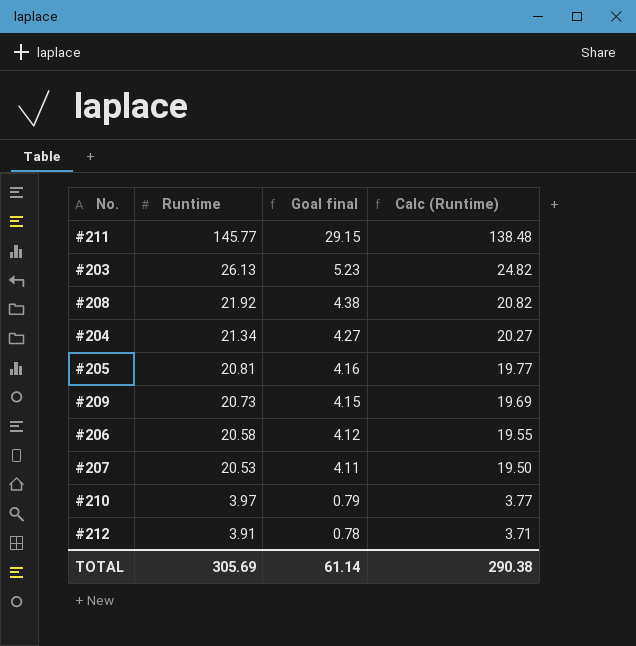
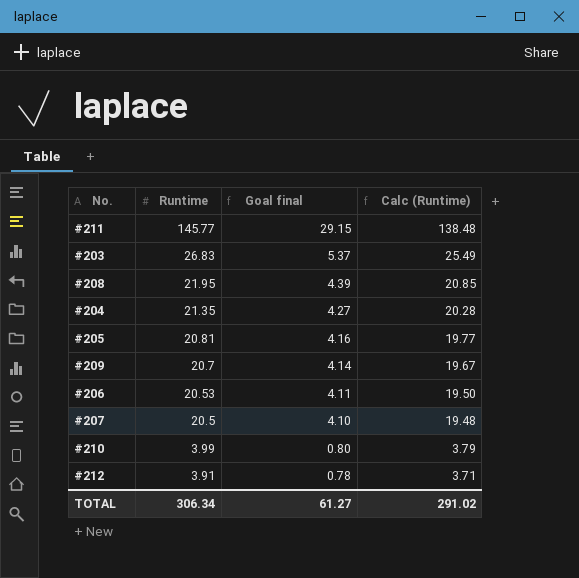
#203 | Runtime: 26.13 -> 26.83
#203 | Goal final: 5.23 -> 5.37
#203 | Calc (Runtime): 24.82 -> 25.49
#208 | Runtime: 21.92 -> 21.95
#208 | Goal final: 4.38 -> 4.39
#208 | Calc (Runtime): 20.82 -> 20.85
#204 | Runtime: 21.34 -> 21.35
#204 | Calc (Runtime): 20.27 -> 20.28
#209 | Runtime: 20.73 -> 20.7
#209 | Goal final: 4.15 -> 4.14
#209 | Calc (Runtime): 19.69 -> 19.67
#206 | Runtime: 20.58 -> 20.53
#206 | Goal final: 4.12 -> 4.11
#206 | Calc (Runtime): 19.55 -> 19.50
#207 | Runtime: 20.53 -> 20.5
#207 | Goal final: 4.11 -> 4.10
#207 | Calc (Runtime): 19.50 -> 19.48
#210 | Runtime: 3.97 -> 3.99
#210 | Goal final: 0.79 -> 0.80
#210 | Calc (Runtime): 3.77 -> 3.79
TOTAL | Runtime: 305.69 -> 306.34
TOTAL | Goal final: 61.14 -> 61.27
TOTAL | Calc (Runtime): 290.38 -> 291.02

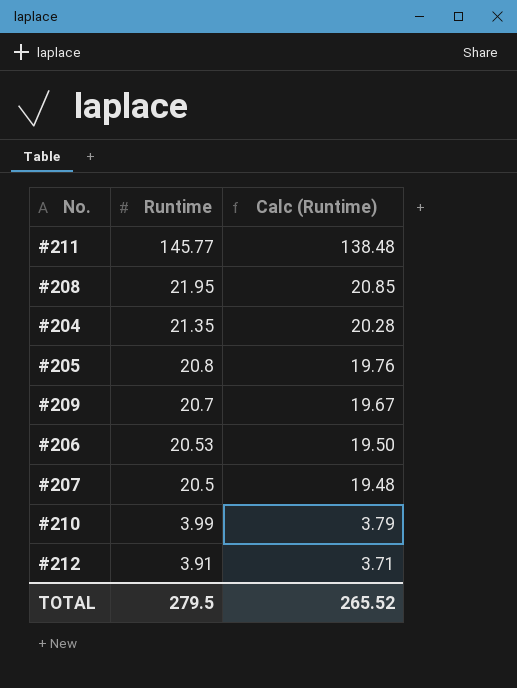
column Goal final | formula: [Runtime] * 0.2 -> none
row #203: 26.83 | 5.37 | 25.49 -> none
#205 | Runtime: 20.81 -> 20.8
#205 | Calc (Runtime): 19.77 -> 19.76
TOTAL | Runtime: 306.34 -> 279.5
TOTAL | Calc (Runtime): 291.02 -> 265.52

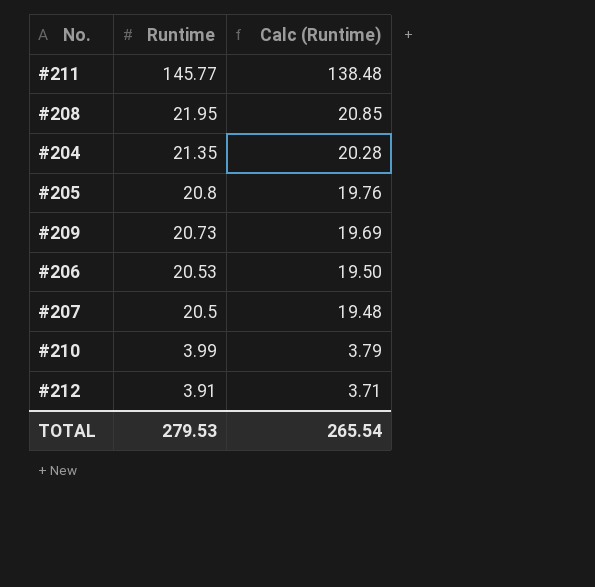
#209 | Runtime: 20.7 -> 20.73
#209 | Calc (Runtime): 19.67 -> 19.69
TOTAL | Runtime: 279.5 -> 279.53
TOTAL | Calc (Runtime): 265.52 -> 265.54

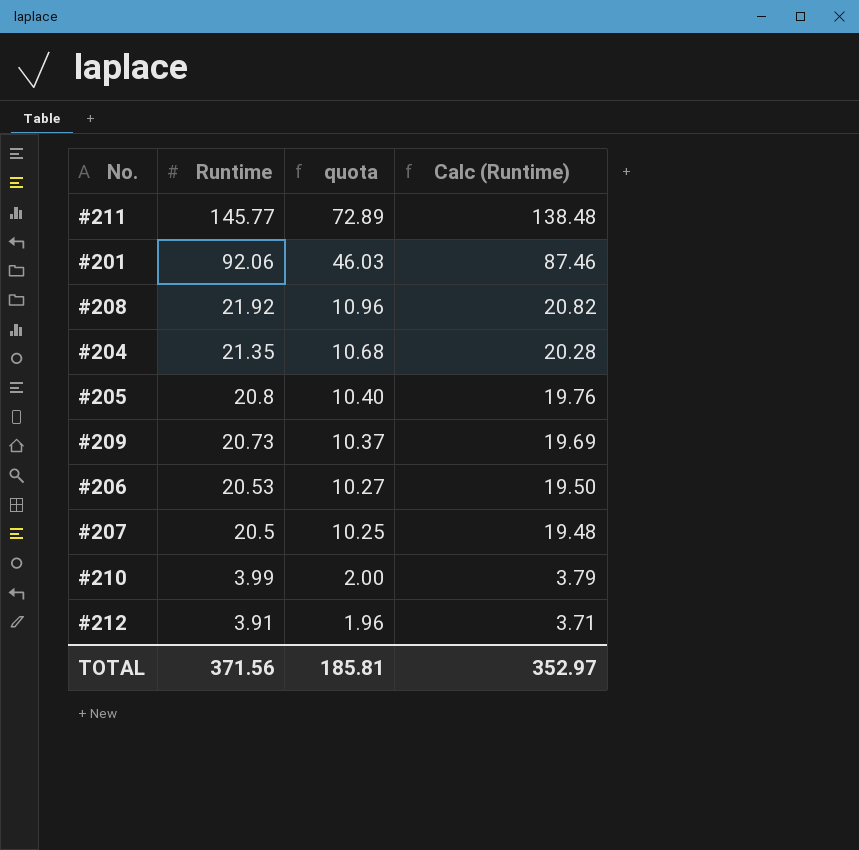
column quota | formula: none -> [Runtime] * 0.5
row #201: none -> 92.06 | 46.03 | 87.46
#208 | Runtime: 21.95 -> 21.92
#208 | Calc (Runtime): 20.85 -> 20.82
TOTAL | Runtime: 279.53 -> 371.56
TOTAL | Calc (Runtime): 265.54 -> 352.97

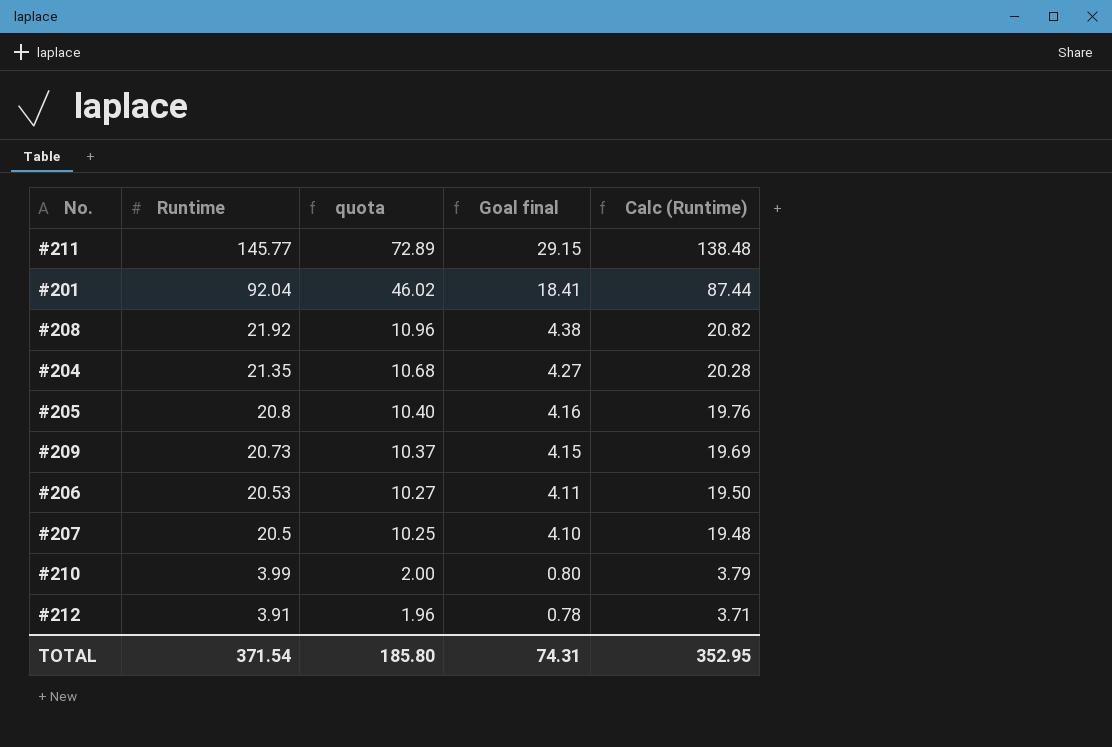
column Goal final | formula: none -> [Runtime] * 0.2
#201 | Runtime: 92.06 -> 92.04
#201 | quota: 46.03 -> 46.02
#201 | Calc (Runtime): 87.46 -> 87.44
TOTAL | Runtime: 371.56 -> 371.54
TOTAL | quota: 185.81 -> 185.80
TOTAL | Calc (Runtime): 352.97 -> 352.95

